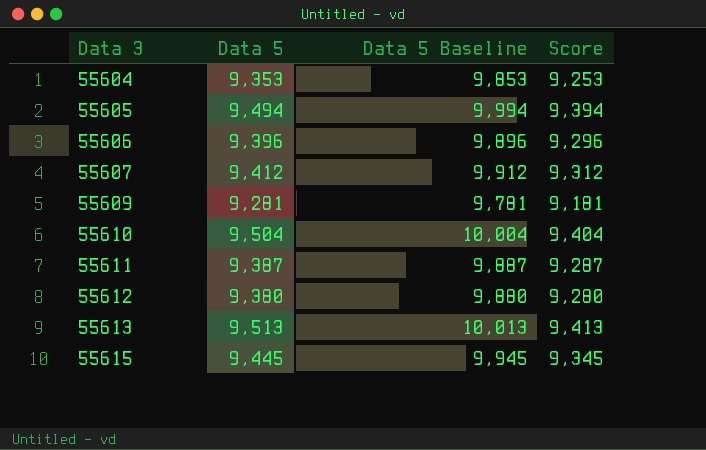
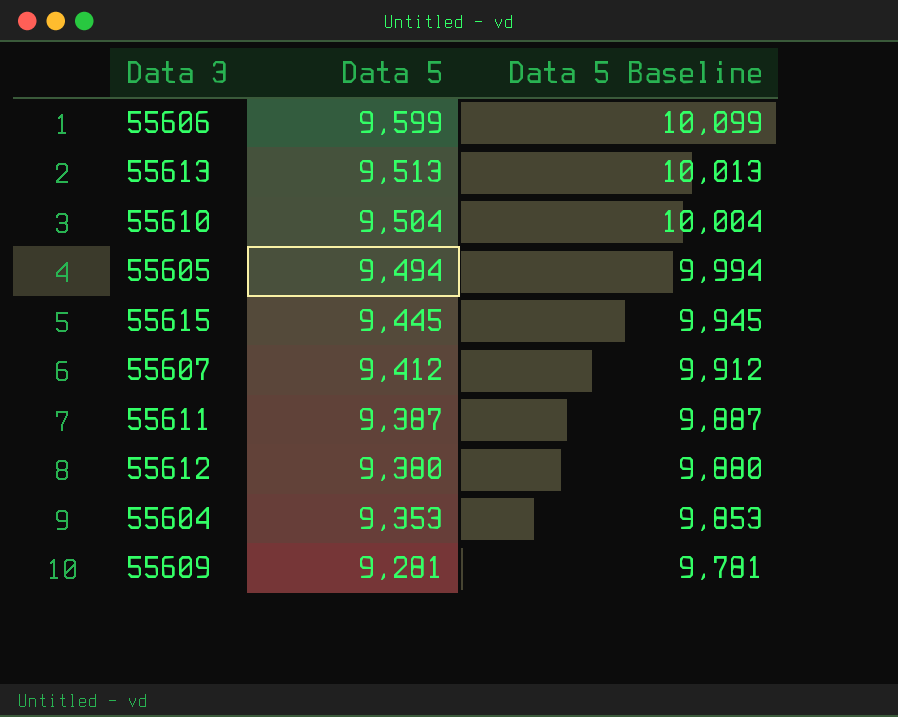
row order: Data 3 ascending -> Data 5 descending
column Score | formula: [Data 5] - 100 -> none
55606 | Data 5: 9,396 -> 9,599
55606 | Data 5 Baseline: 9,896 -> 10,099

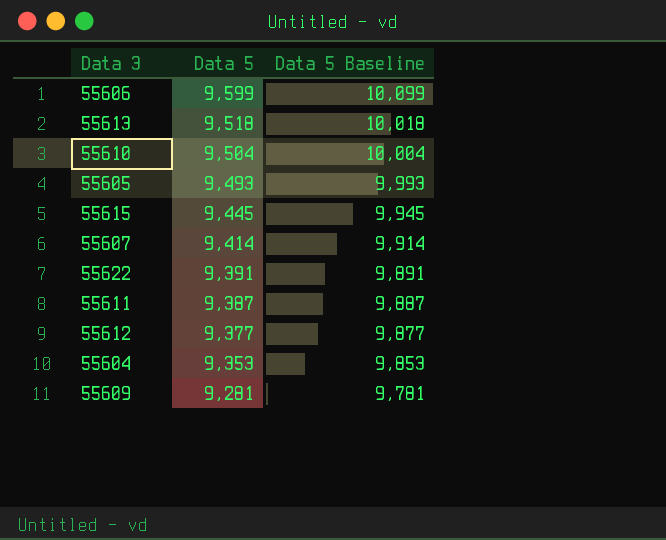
55613 | Data 5: 9,513 -> 9,518
55613 | Data 5 Baseline: 10,013 -> 10,018
55605 | Data 5: 9,494 -> 9,493
55605 | Data 5 Baseline: 9,994 -> 9,993
55607 | Data 5: 9,412 -> 9,414
55607 | Data 5 Baseline: 9,912 -> 9,914
row 55622: none -> 9,391 | 9,891
55612 | Data 5: 9,380 -> 9,377
55612 | Data 5 Baseline: 9,880 -> 9,877

